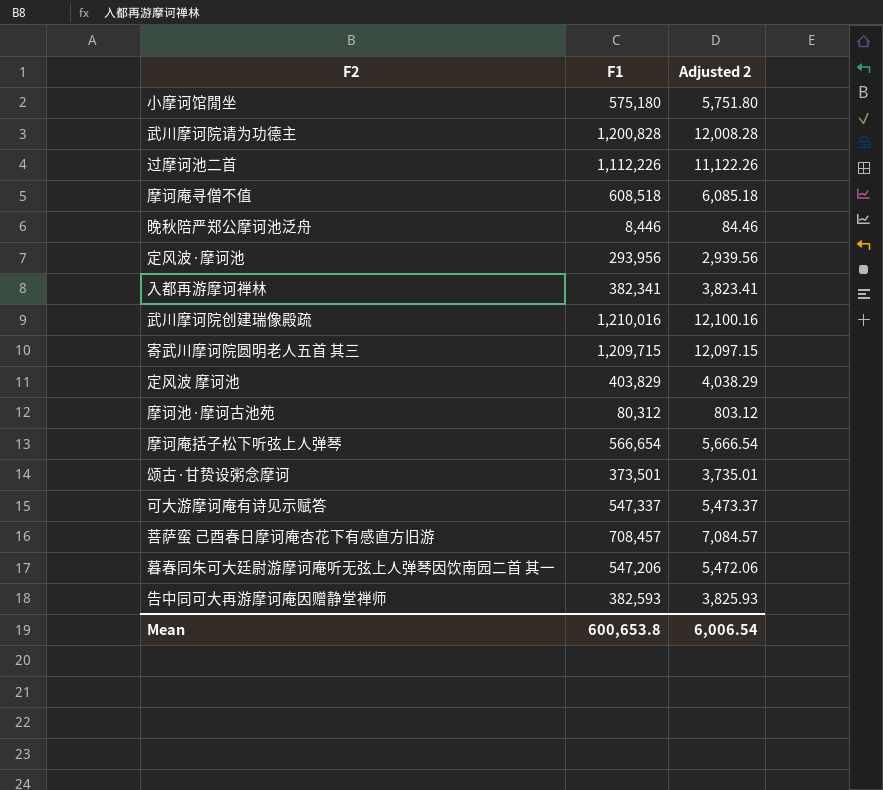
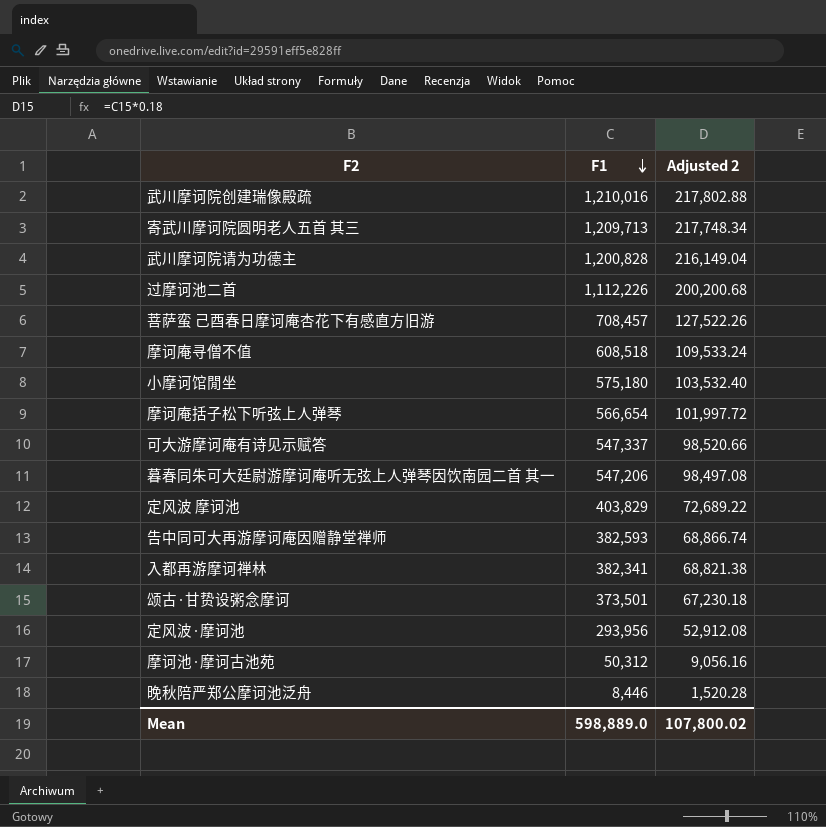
row order: none -> F1 descending
column Adjusted 2 | formula: [F1] * 0.01 -> [F1] * 0.18
寄武川摩诃院圆明老人五首 其三 | F1: 1,209,715 -> 1,209,713
摩诃池·摩诃古池苑 | F1: 80,312 -> 50,312
Mean | F1: 600,653.8 -> 598,889.0
Mean | Adjusted 2: 6,006.54 -> 107,800.02

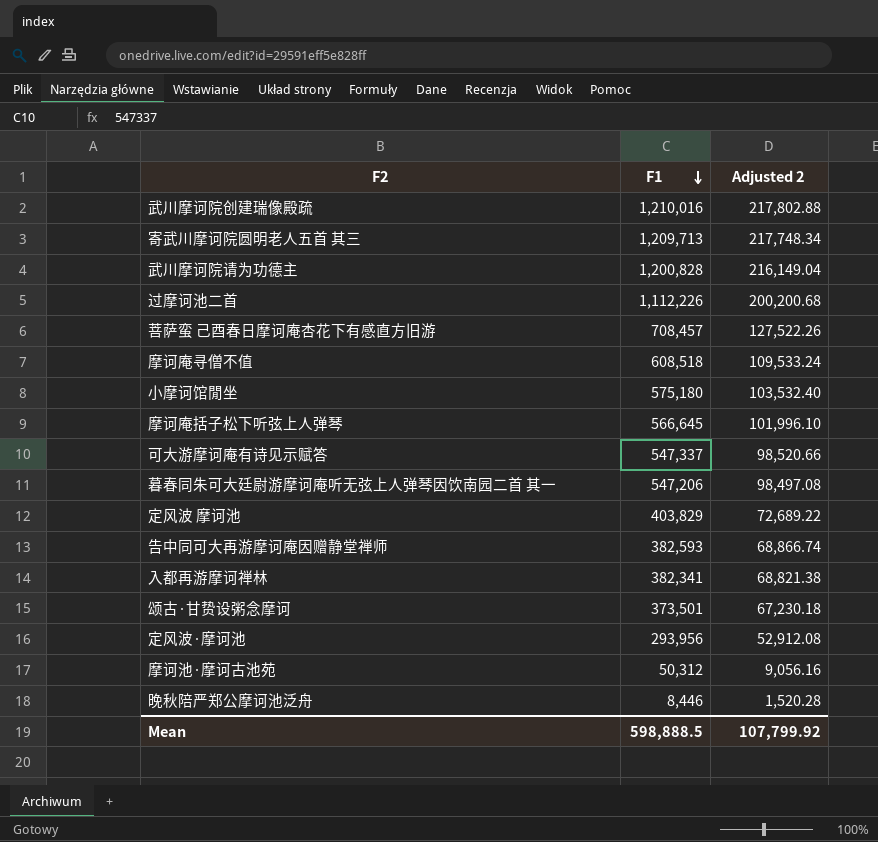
摩诃庵括子松下听弦上人弹琴 | F1: 566,654 -> 566,645
摩诃庵括子松下听弦上人弹琴 | Adjusted 2: 101,997.72 -> 101,996.10
Mean | F1: 598,889.0 -> 598,888.5
Mean | Adjusted 2: 107,800.02 -> 107,799.92

